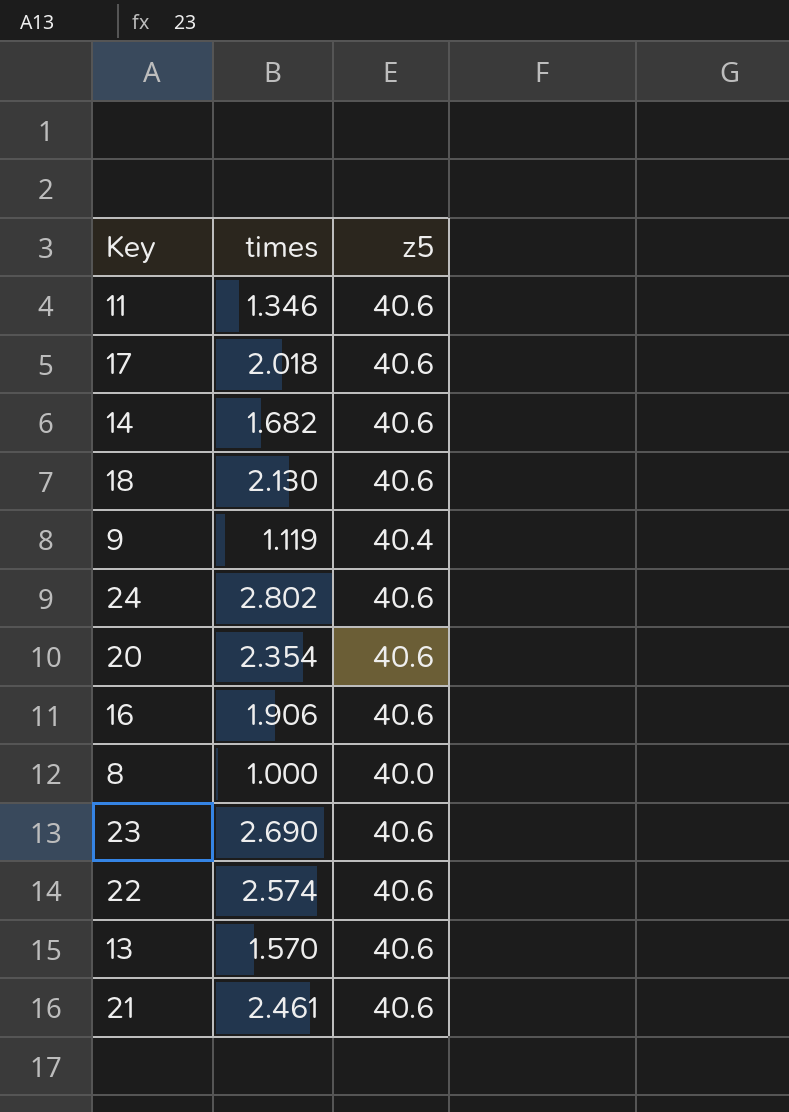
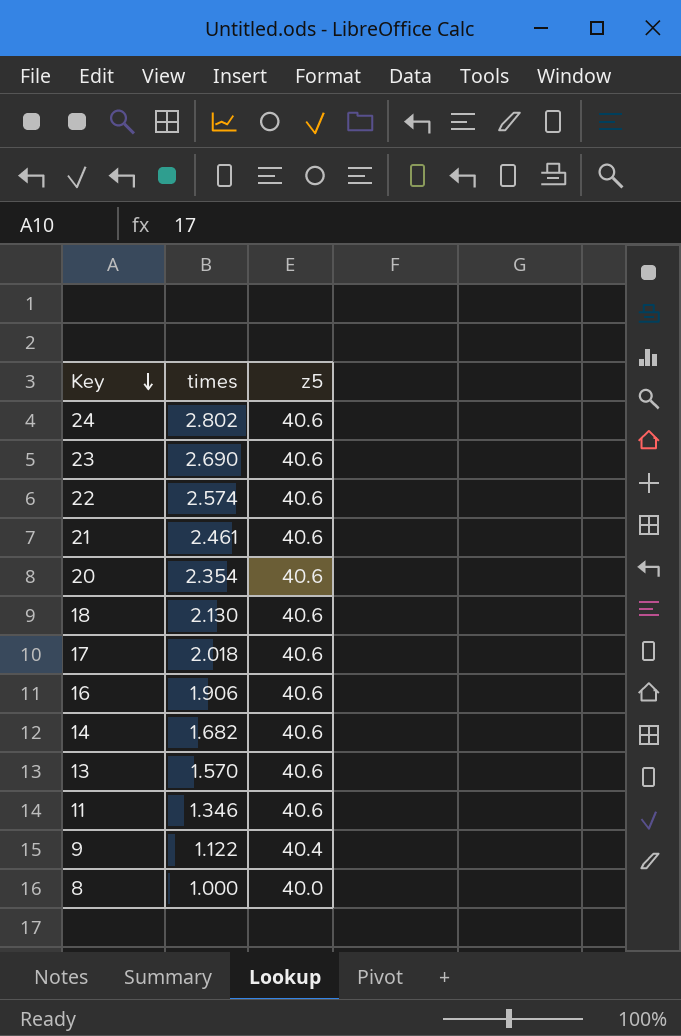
row order: none -> Key descending
9 | times: 1.119 -> 1.122

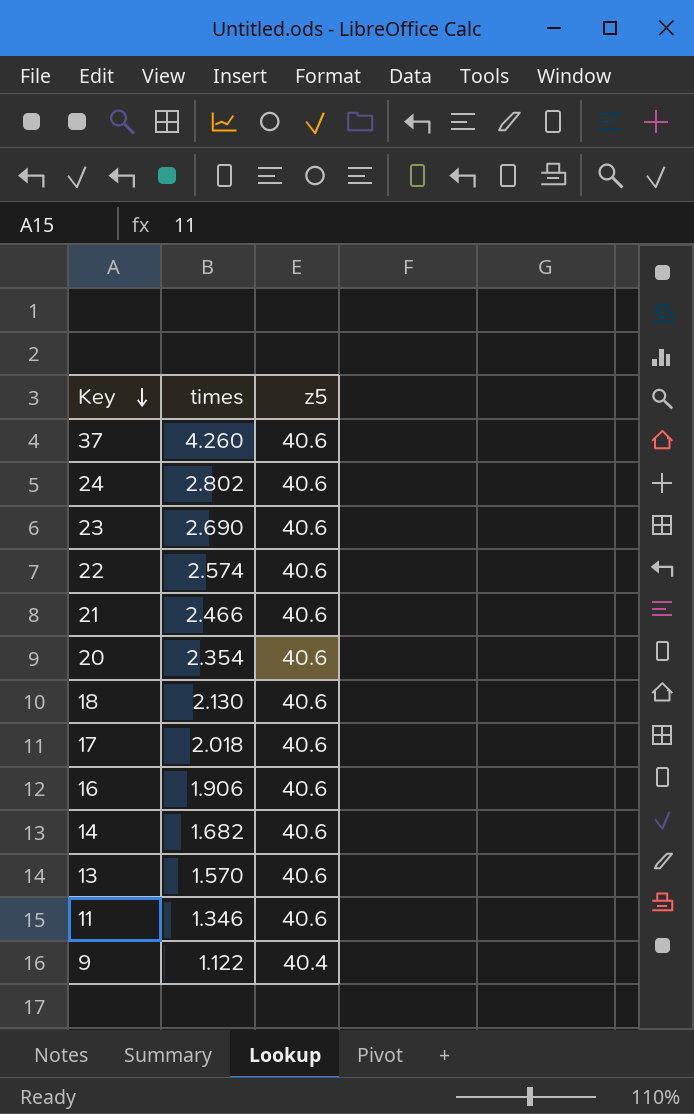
row 8: 1.000 | 40.0 -> none
row 37: none -> 4.260 | 40.6
21 | times: 2.461 -> 2.466

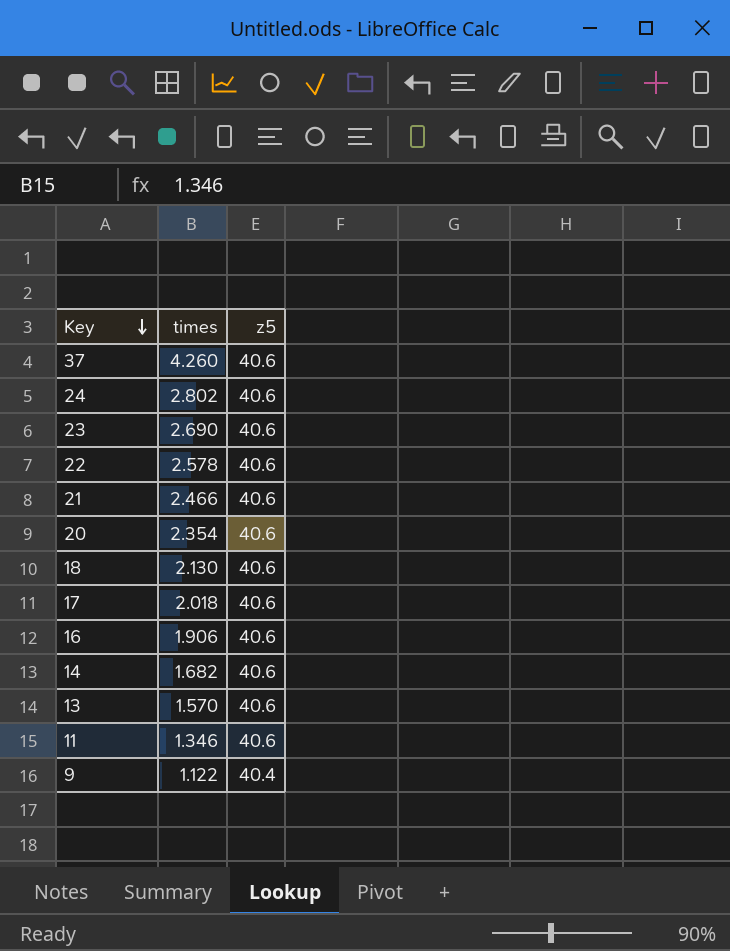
22 | times: 2.574 -> 2.578

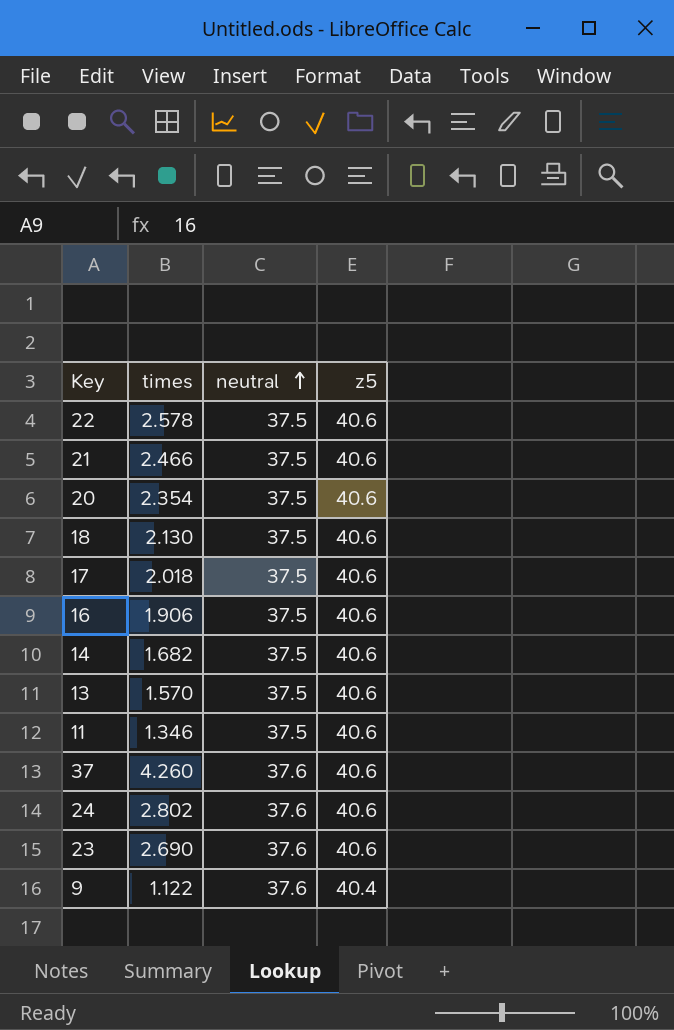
row order: Key descending -> neutral ascending
column neutral | position: none -> 3

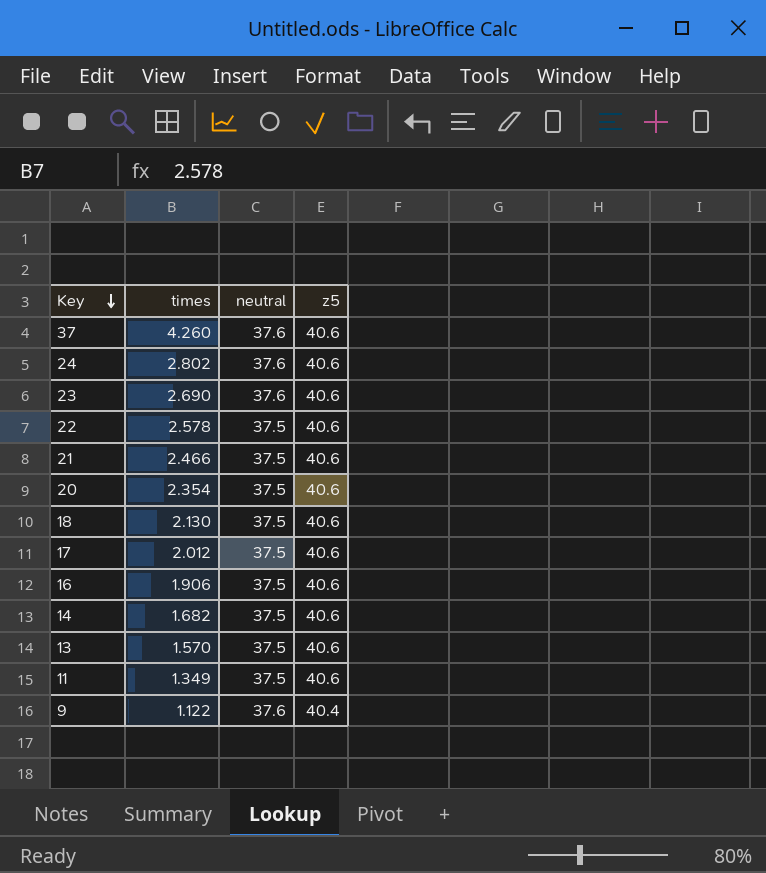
row order: neutral ascending -> Key descending
17 | times: 2.018 -> 2.012
11 | times: 1.346 -> 1.349

